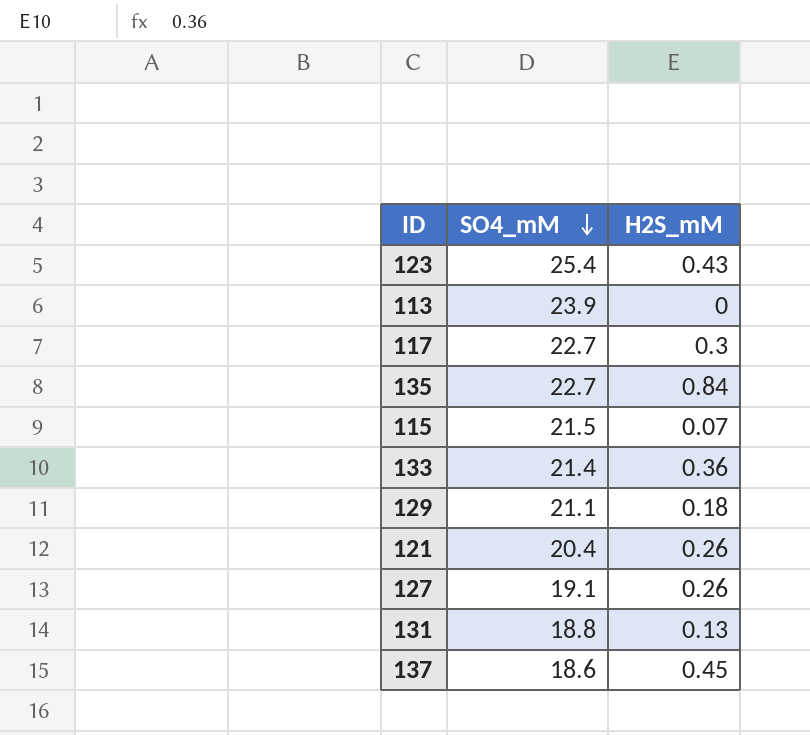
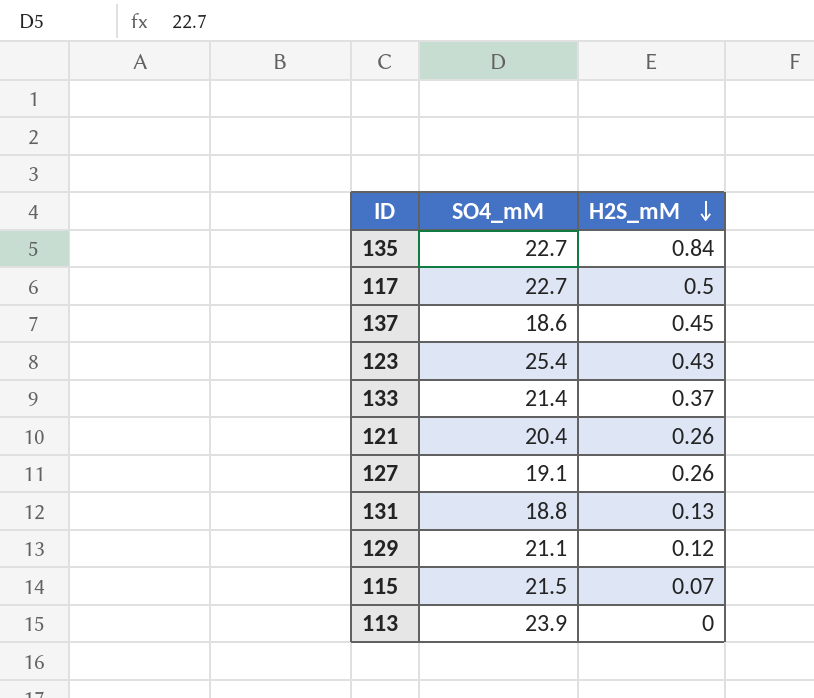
row order: SO4_mM descending -> H2S_mM descending
117 | H2S_mM: 0.3 -> 0.5
133 | H2S_mM: 0.36 -> 0.37
129 | H2S_mM: 0.18 -> 0.12

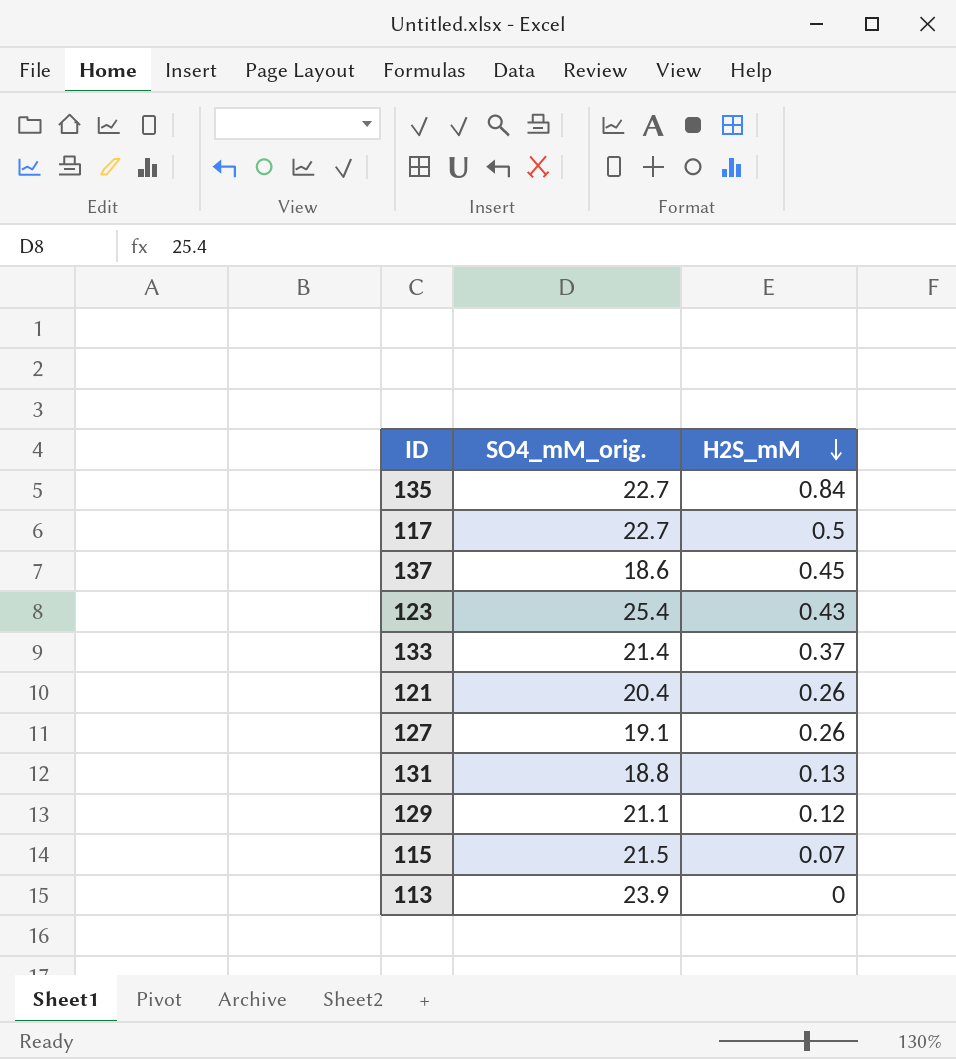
column name: SO4_mM -> SO4_mM_orig.

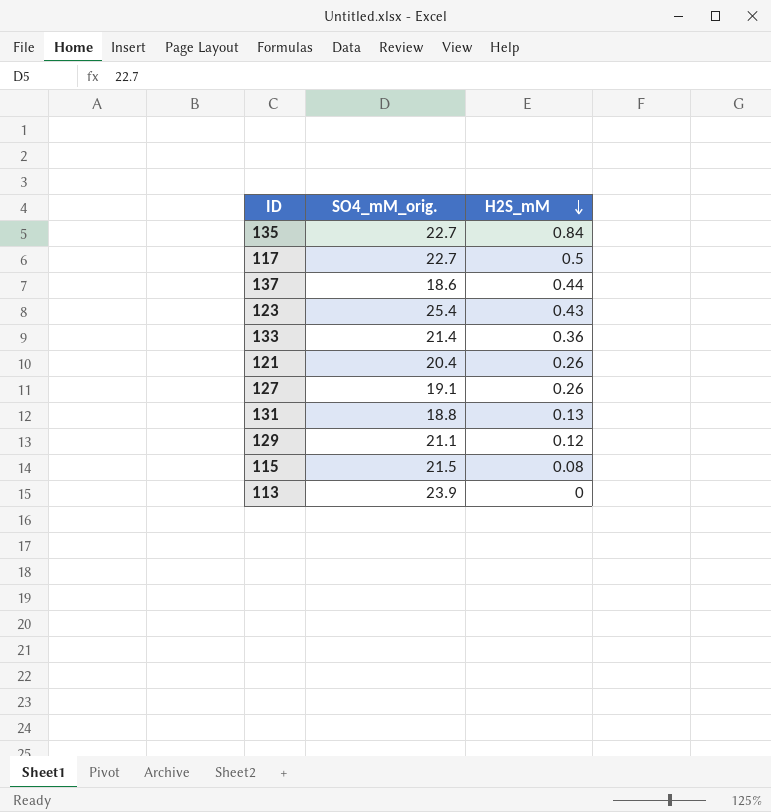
137 | H2S_mM: 0.45 -> 0.44
133 | H2S_mM: 0.37 -> 0.36
115 | H2S_mM: 0.07 -> 0.08

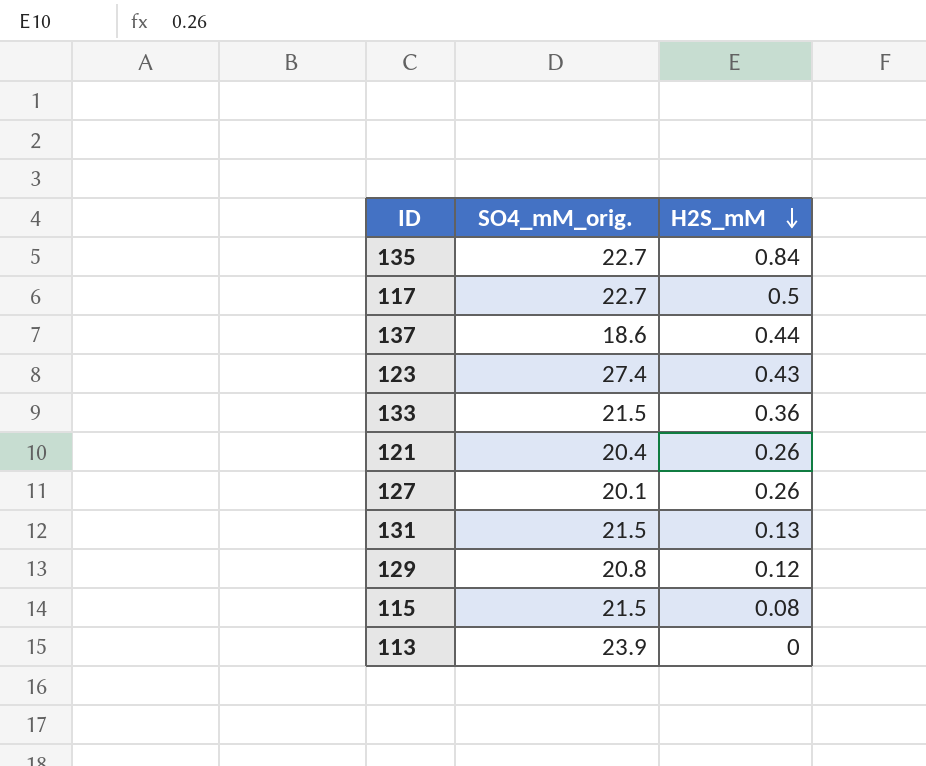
123 | SO4_mM_orig.: 25.4 -> 27.4
133 | SO4_mM_orig.: 21.4 -> 21.5
127 | SO4_mM_orig.: 19.1 -> 20.1
131 | SO4_mM_orig.: 18.8 -> 21.5
129 | SO4_mM_orig.: 21.1 -> 20.8

